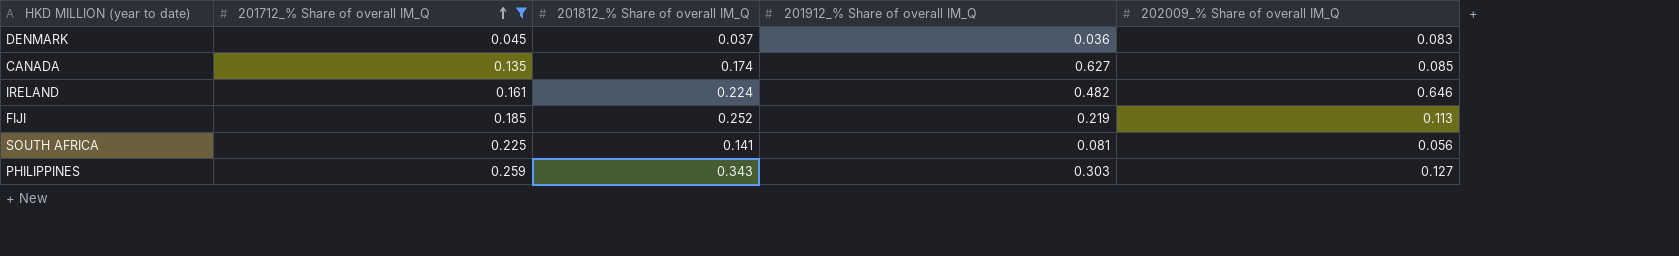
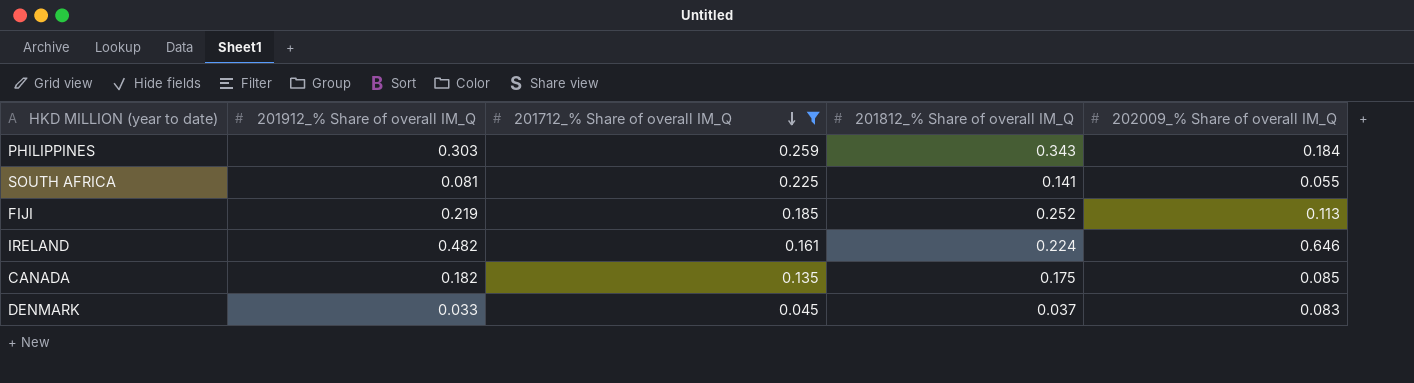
row order: 201712_% Share of overall IM_Q ascending -> 201712_% Share of overall IM_Q descending
column 201912_% Share of overall IM_Q | position: 4 -> 2
PHILIPPINES | 202009_% Share of overall IM_Q: 0.127 -> 0.184
SOUTH AFRICA | 202009_% Share of overall IM_Q: 0.056 -> 0.055
CANADA | 201912_% Share of overall IM_Q: 0.627 -> 0.182
CANADA | 201812_% Share of overall IM_Q: 0.174 -> 0.175
DENMARK | 201912_% Share of overall IM_Q: 0.036 -> 0.033

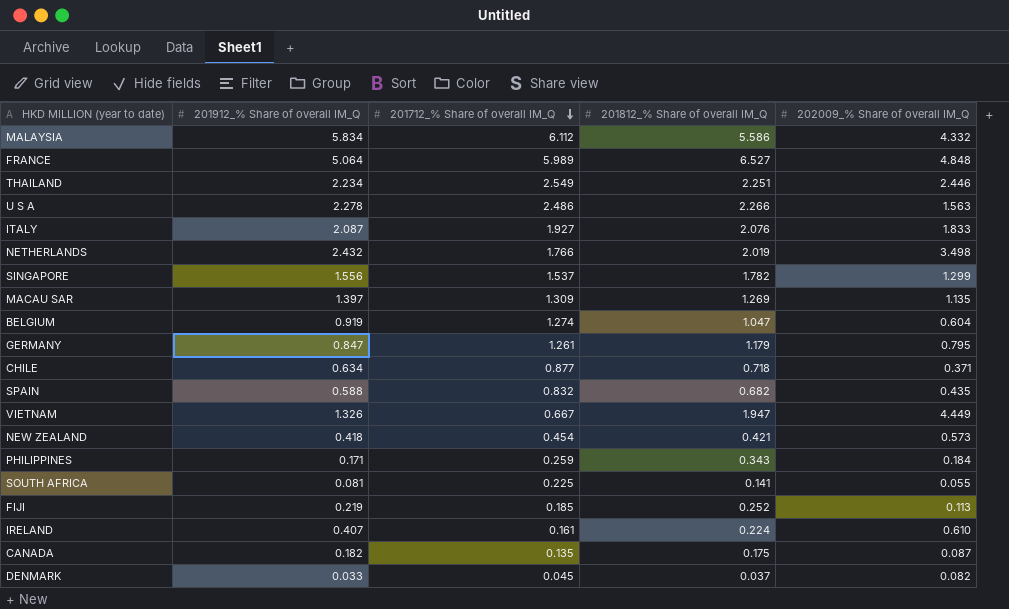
filter: 201712_% Share of overall IM_Q <= 0.259 -> none
PHILIPPINES | 201912_% Share of overall IM_Q: 0.303 -> 0.171
IRELAND | 201912_% Share of overall IM_Q: 0.482 -> 0.407
IRELAND | 202009_% Share of overall IM_Q: 0.646 -> 0.610
CANADA | 202009_% Share of overall IM_Q: 0.085 -> 0.087
DENMARK | 202009_% Share of overall IM_Q: 0.083 -> 0.082

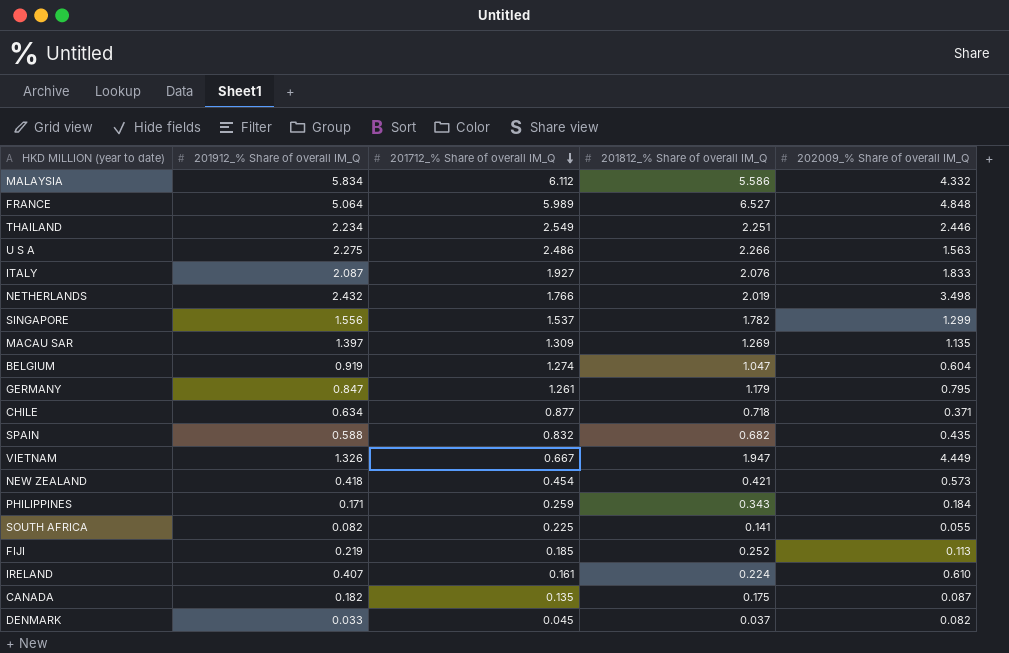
U S A | 201912_% Share of overall IM_Q: 2.278 -> 2.275
SOUTH AFRICA | 201912_% Share of overall IM_Q: 0.081 -> 0.082

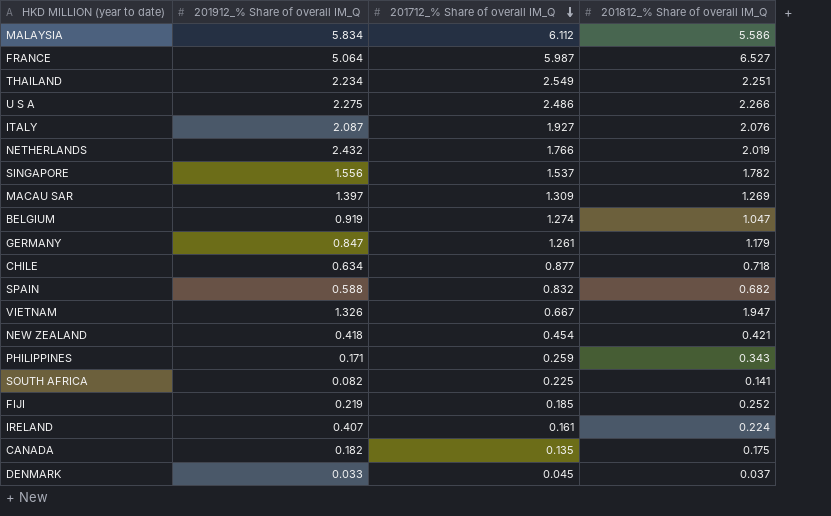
column 202009_% Share of overall IM_Q | position: 5 -> none
FRANCE | 201712_% Share of overall IM_Q: 5.989 -> 5.987

